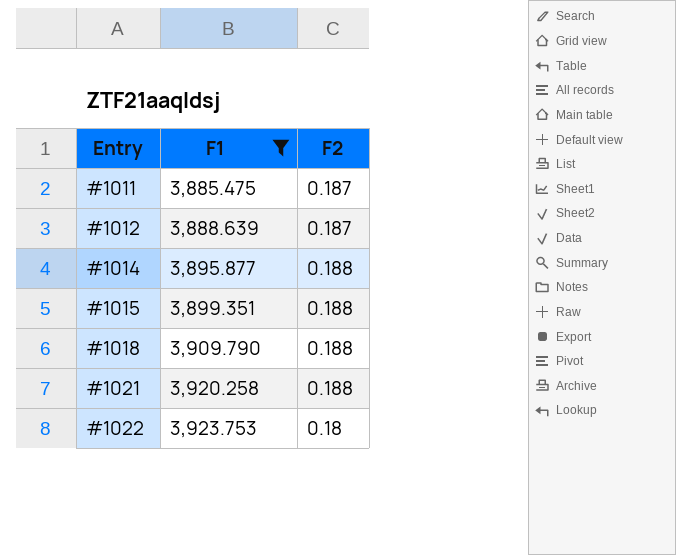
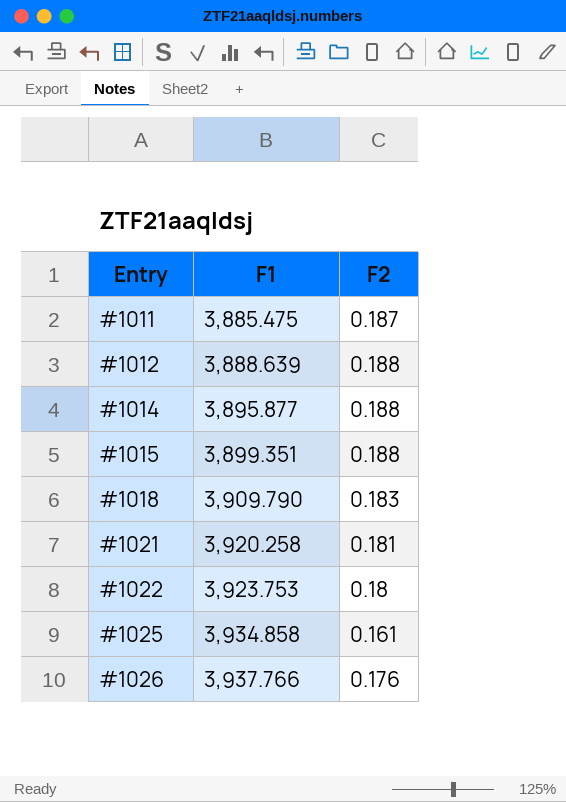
filter: F1 <= 3,923.753 -> none
#1012 | F2: 0.187 -> 0.188
#1018 | F2: 0.188 -> 0.183
#1021 | F2: 0.188 -> 0.181

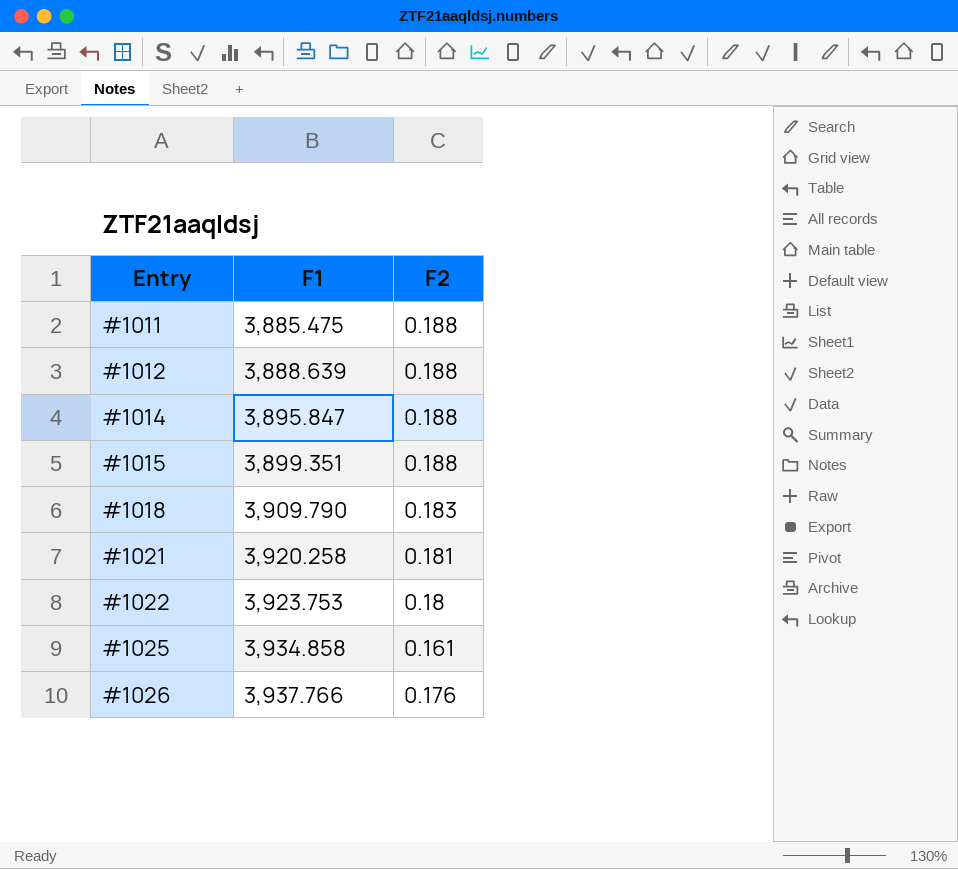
#1011 | F2: 0.187 -> 0.188
#1014 | F1: 3,895.877 -> 3,895.847

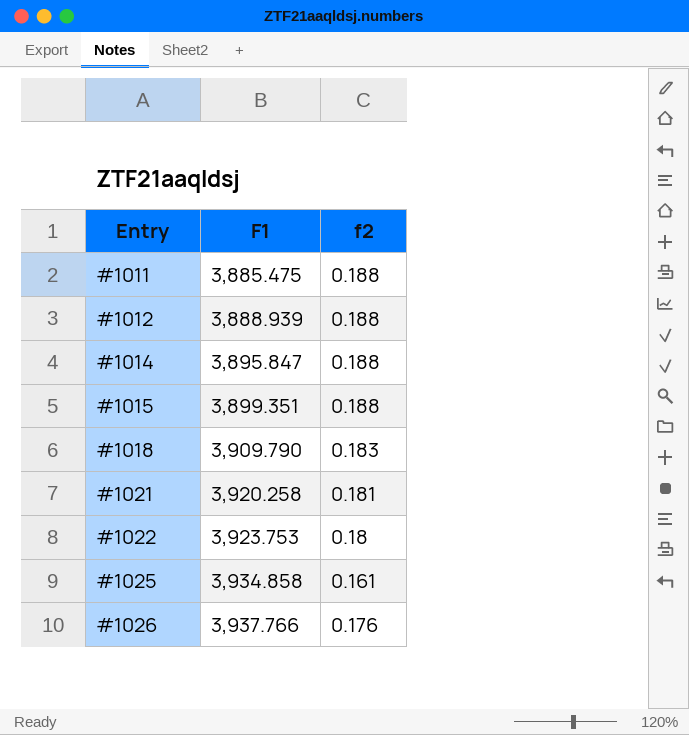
column name: F2 -> f2
#1012 | F1: 3,888.639 -> 3,888.939

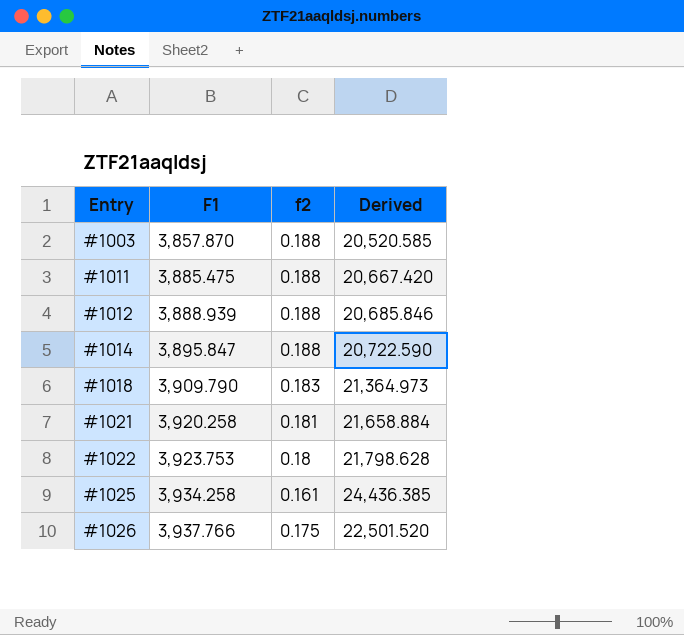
column Derived | formula: none -> [F1] / [f2]
row #1015: 3,899.351 | 0.188 -> none
row #1003: none -> 3,857.870 | 0.188 | 20,520.585
#1025 | F1: 3,934.858 -> 3,934.258
#1026 | f2: 0.176 -> 0.175

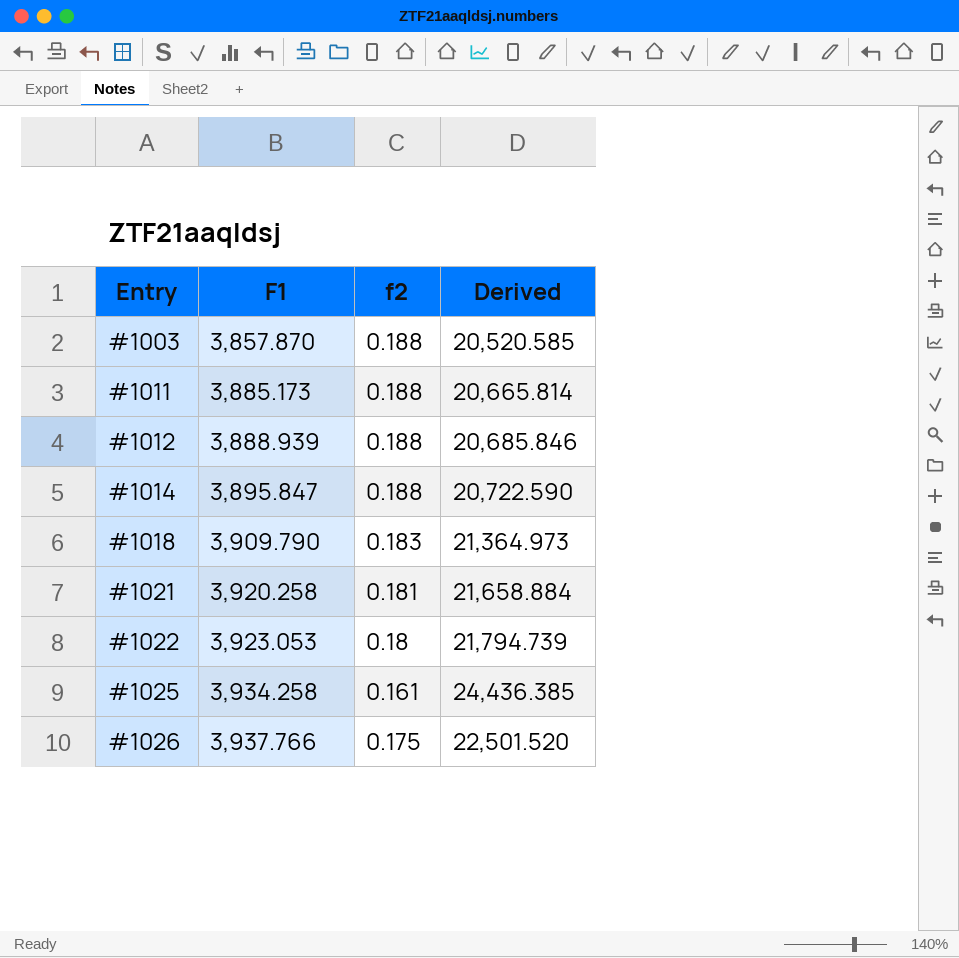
#1011 | F1: 3,885.475 -> 3,885.173
#1011 | Derived: 20,667.420 -> 20,665.814
#1022 | F1: 3,923.753 -> 3,923.053
#1022 | Derived: 21,798.628 -> 21,794.739

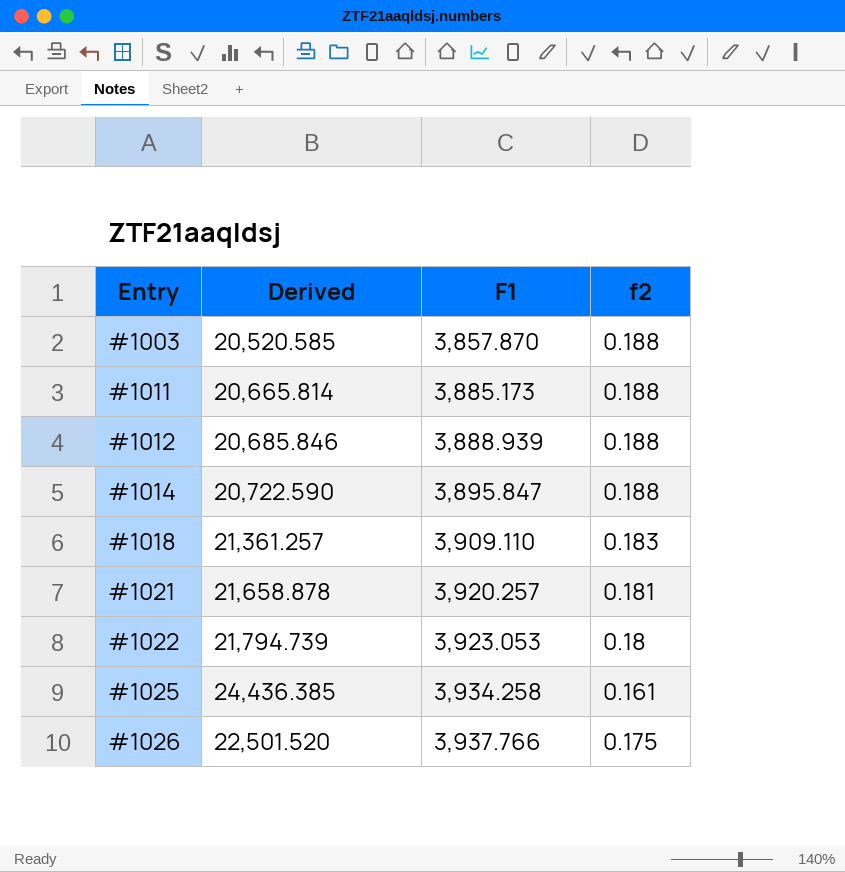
column Derived | position: 4 -> 2
#1018 | Derived: 21,364.973 -> 21,361.257
#1018 | F1: 3,909.790 -> 3,909.110
#1021 | Derived: 21,658.884 -> 21,658.878
#1021 | F1: 3,920.258 -> 3,920.257

